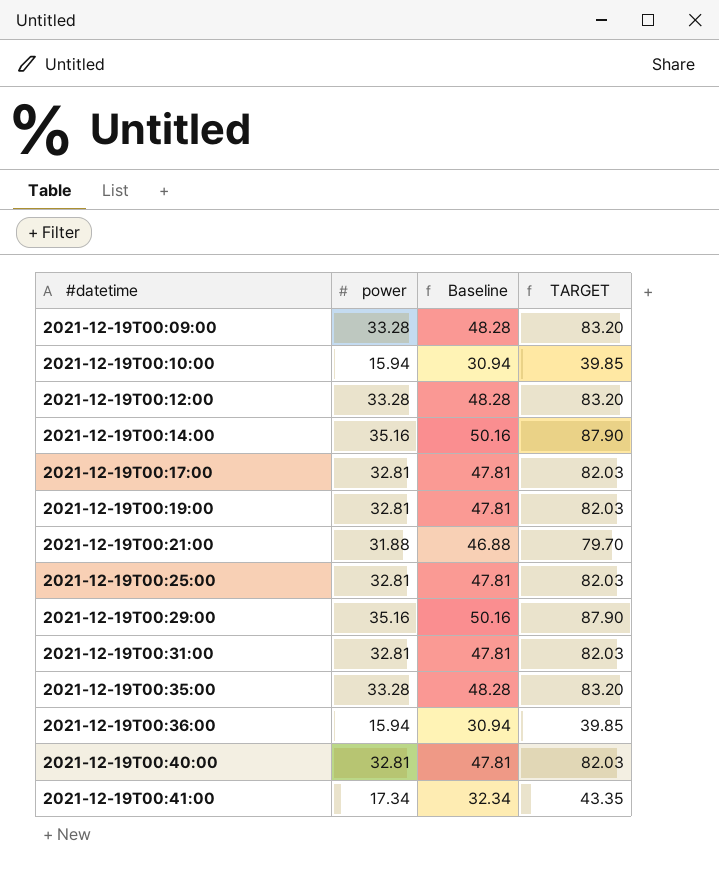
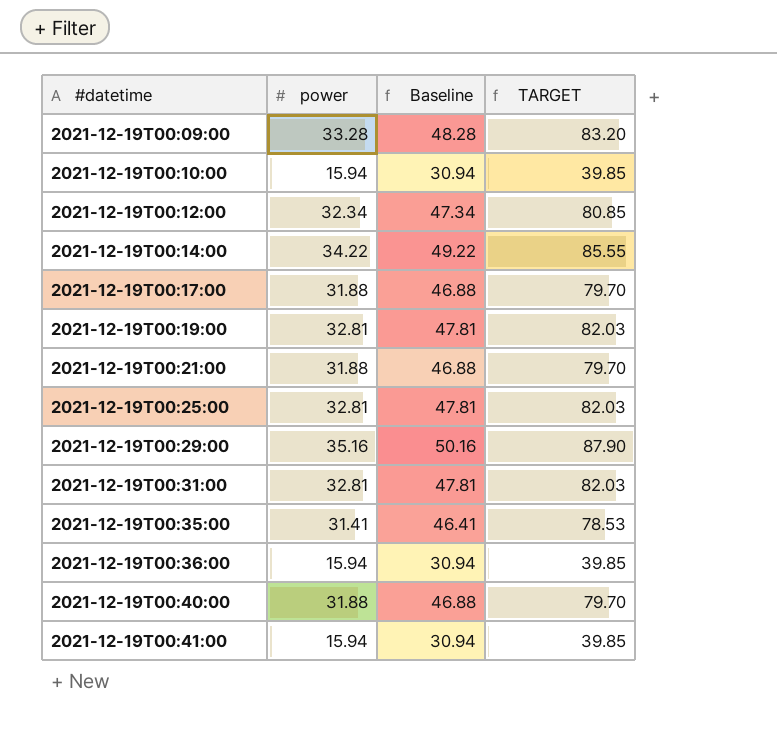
2021-12-19T00:12:00 | power: 33.28 -> 32.34
2021-12-19T00:12:00 | Baseline: 48.28 -> 47.34
2021-12-19T00:12:00 | TARGET: 83.20 -> 80.85
2021-12-19T00:14:00 | power: 35.16 -> 34.22
2021-12-19T00:14:00 | Baseline: 50.16 -> 49.22
2021-12-19T00:14:00 | TARGET: 87.90 -> 85.55
2021-12-19T00:17:00 | power: 32.81 -> 31.88
2021-12-19T00:17:00 | Baseline: 47.81 -> 46.88
2021-12-19T00:17:00 | TARGET: 82.03 -> 79.70
2021-12-19T00:35:00 | power: 33.28 -> 31.41
2021-12-19T00:35:00 | Baseline: 48.28 -> 46.41
2021-12-19T00:35:00 | TARGET: 83.20 -> 78.53
2021-12-19T00:40:00 | power: 32.81 -> 31.88
2021-12-19T00:40:00 | Baseline: 47.81 -> 46.88
2021-12-19T00:40:00 | TARGET: 82.03 -> 79.70
2021-12-19T00:41:00 | power: 17.34 -> 15.94
2021-12-19T00:41:00 | Baseline: 32.34 -> 30.94
2021-12-19T00:41:00 | TARGET: 43.35 -> 39.85

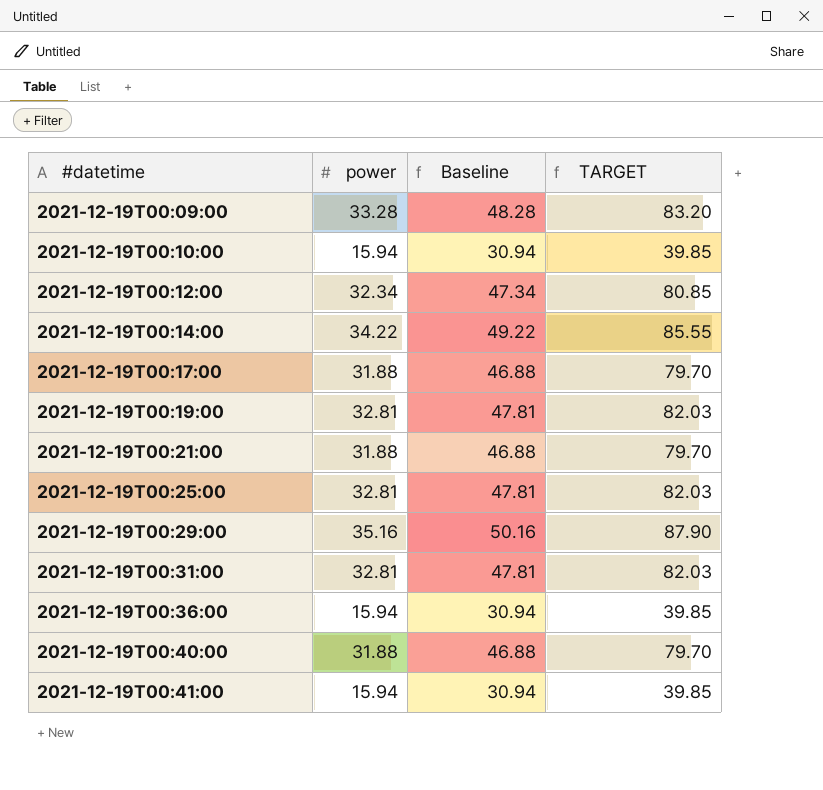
row 2021-12-19T00:35:00: 31.41 | 46.41 | 78.53 -> none

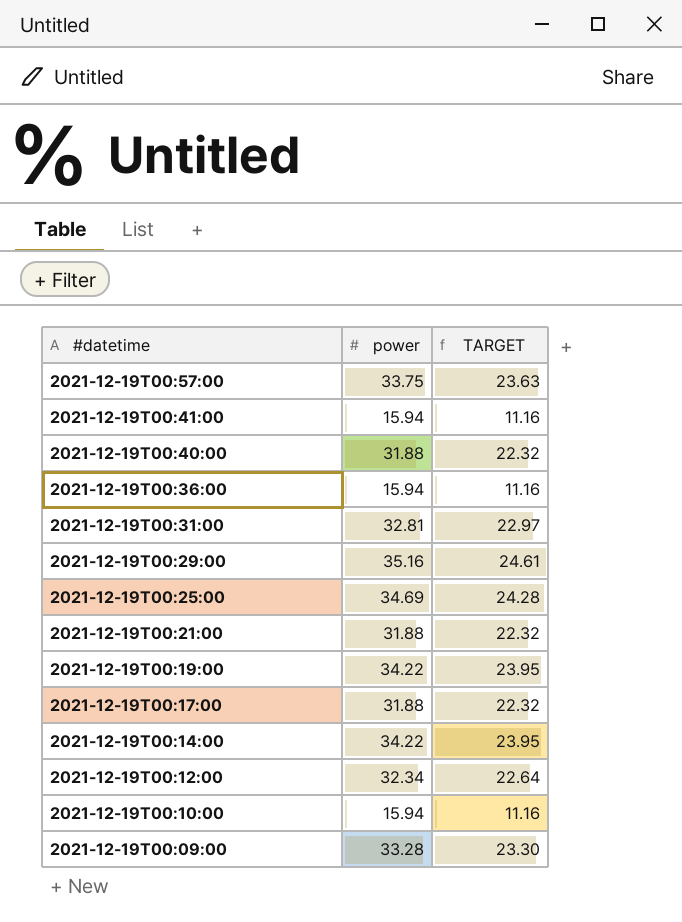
row order: #datetime ascending -> #datetime descending
column Baseline | formula: [power] + 15 -> none
column TARGET | formula: [power] * 2.5 -> [power] * 0.7
row 2021-12-19T00:57:00: none -> 33.75 | 23.63
2021-12-19T00:25:00 | power: 32.81 -> 34.69
2021-12-19T00:19:00 | power: 32.81 -> 34.22

